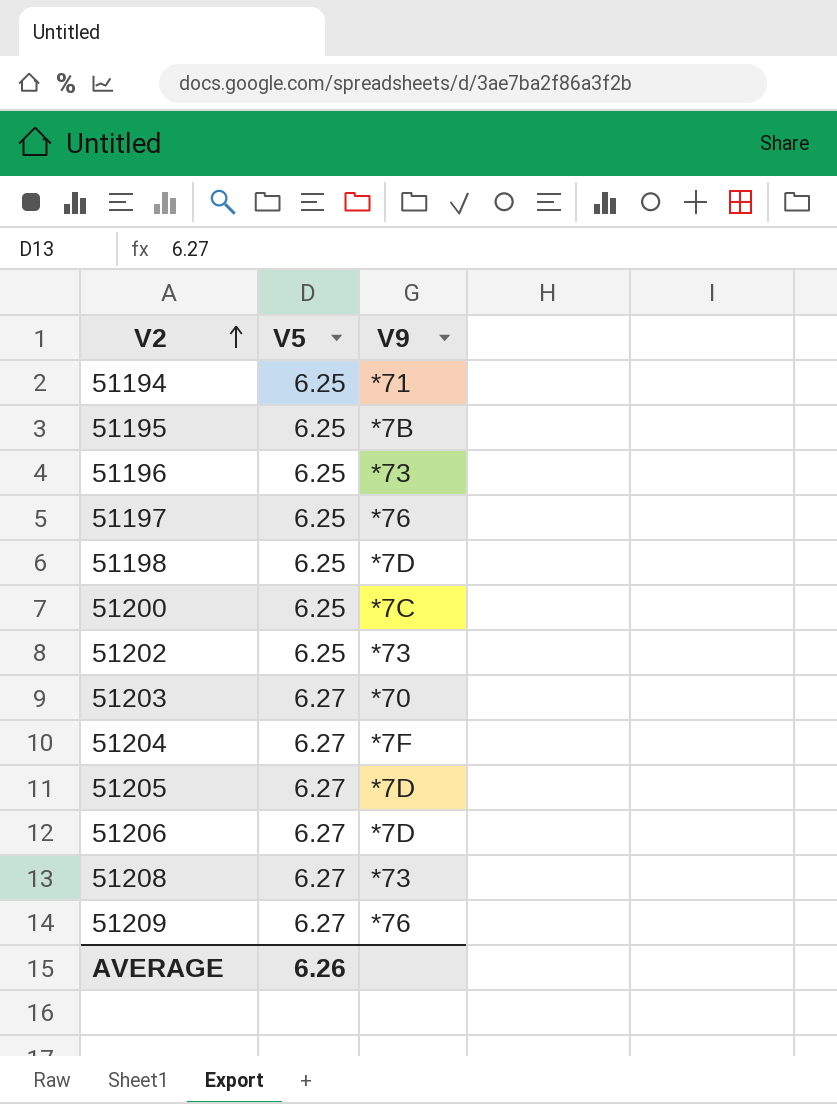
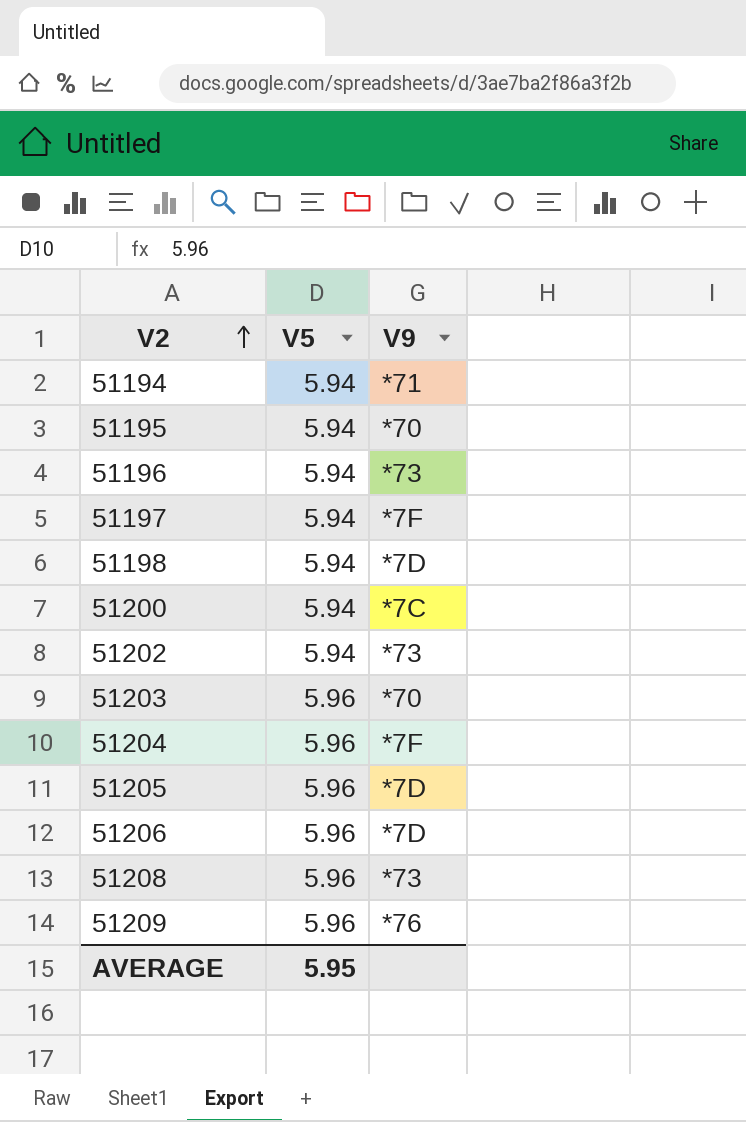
51194 | V5: 6.25 -> 5.94
51195 | V5: 6.25 -> 5.94
51195 | V9: *7B -> *70
51196 | V5: 6.25 -> 5.94
51197 | V5: 6.25 -> 5.94
51197 | V9: *76 -> *7F
51198 | V5: 6.25 -> 5.94
51200 | V5: 6.25 -> 5.94
51202 | V5: 6.25 -> 5.94
51203 | V5: 6.27 -> 5.96
51204 | V5: 6.27 -> 5.96
51205 | V5: 6.27 -> 5.96
51206 | V5: 6.27 -> 5.96
51208 | V5: 6.27 -> 5.96
51209 | V5: 6.27 -> 5.96
AVERAGE | V5: 6.26 -> 5.95

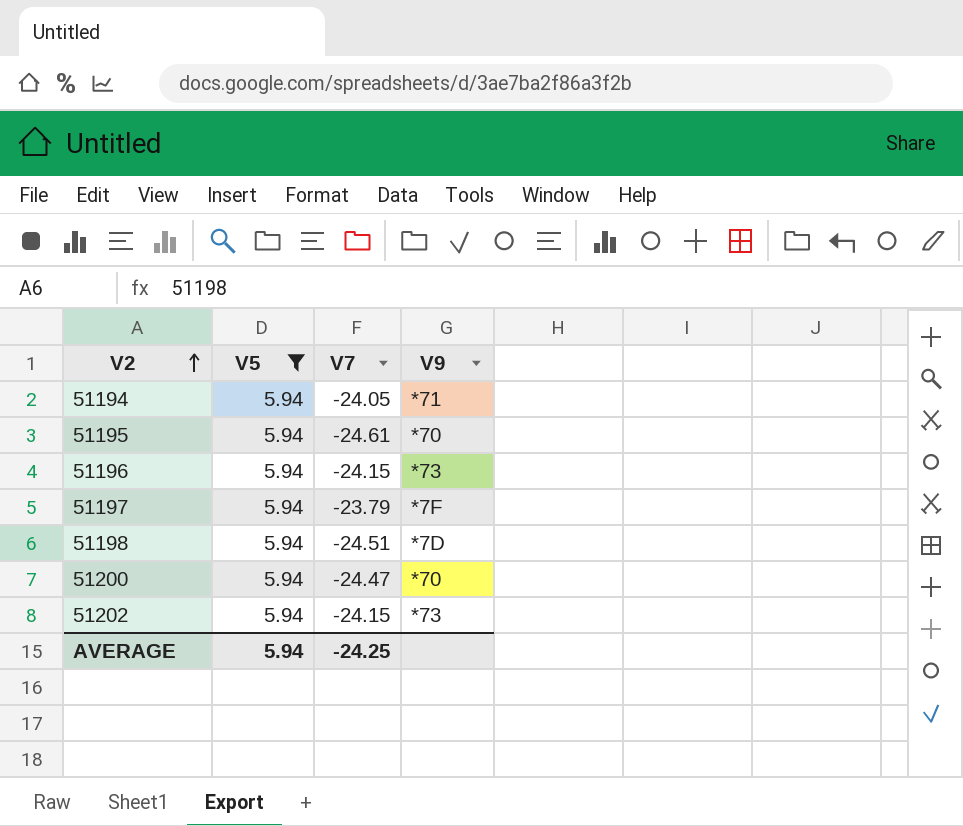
filter: none -> V5 = 5.94
column V7 | position: none -> 3
51200 | V9: *7C -> *70
AVERAGE | V5: 5.95 -> 5.94

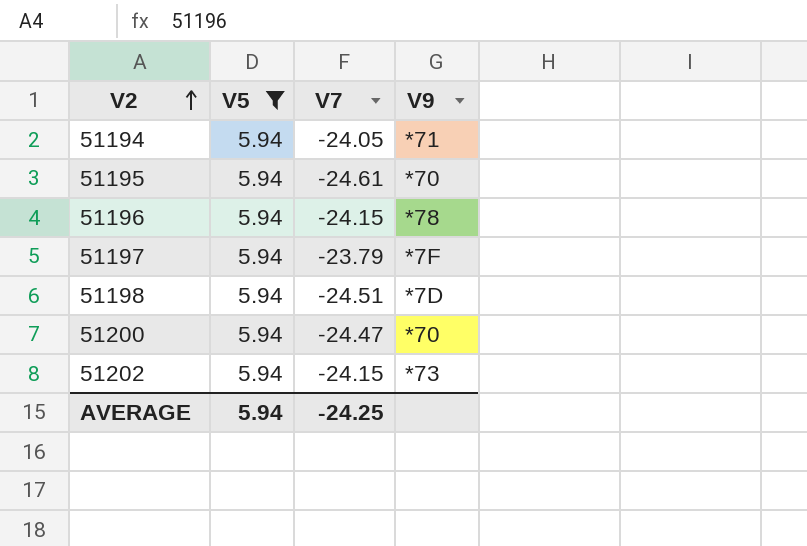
51196 | V9: *73 -> *78

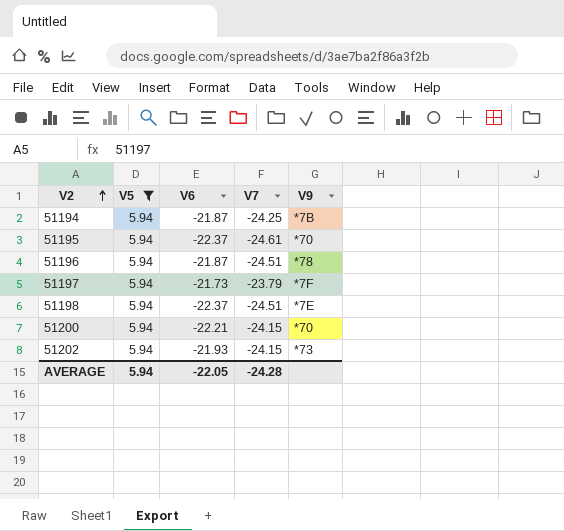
column V6 | position: none -> 3
51194 | V7: -24.05 -> -24.25
51194 | V9: *71 -> *7B
51196 | V7: -24.15 -> -24.51
51198 | V9: *7D -> *7E
51200 | V7: -24.47 -> -24.15
AVERAGE | V7: -24.25 -> -24.28

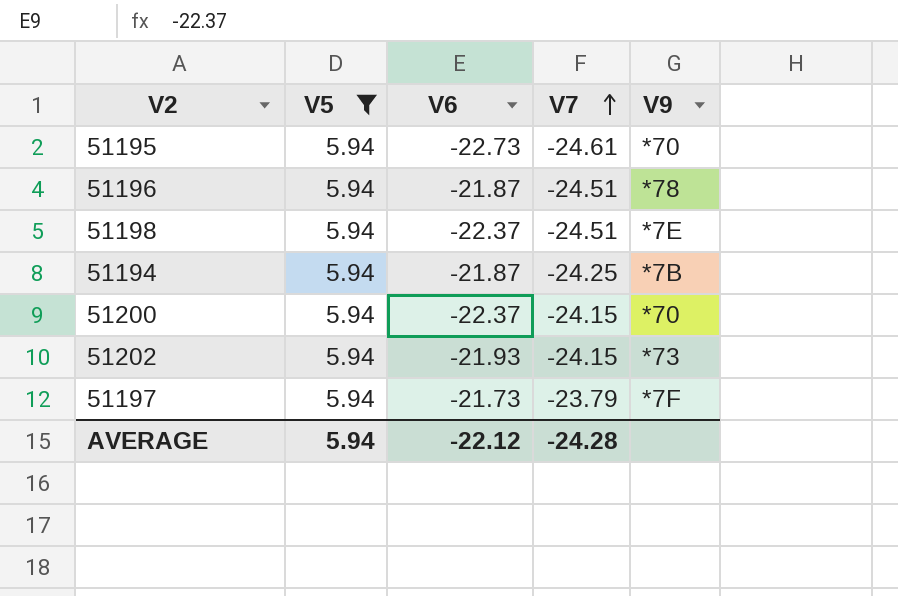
row order: V2 ascending -> V7 ascending
51195 | V6: -22.37 -> -22.73
51200 | V6: -22.21 -> -22.37
AVERAGE | V6: -22.05 -> -22.12

